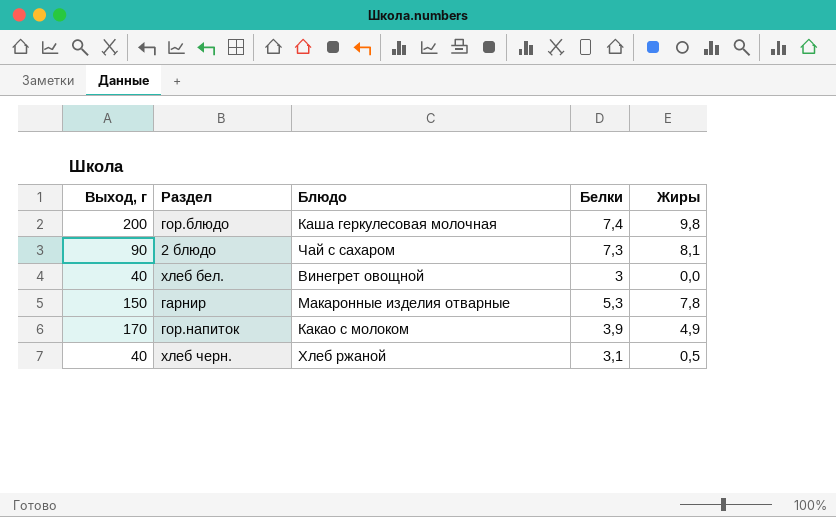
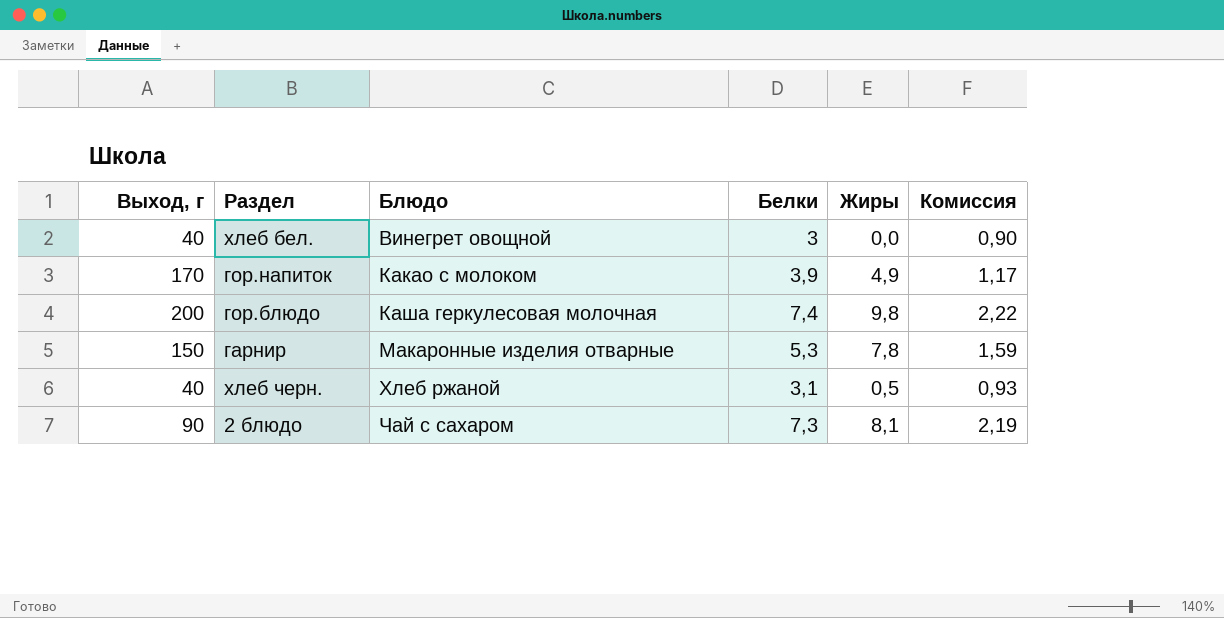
row order: none -> Блюдо ascending
column Комиссия | formula: none -> [Белки] * 0,3

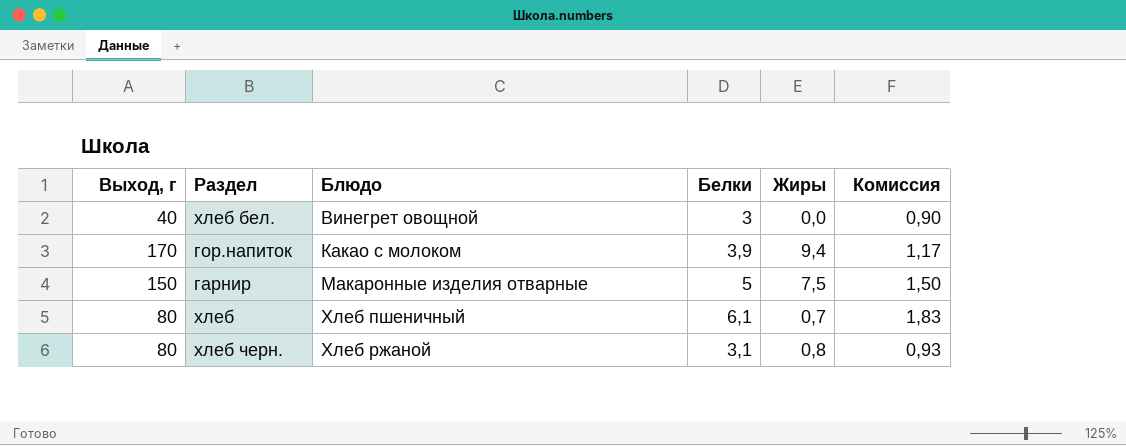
row гор.блюдо: 200 | Каша геркулесовая молочная | 7,4 | 9,8 | 2,22 -> none
row 2 блюдо: 90 | Чай с сахаром | 7,3 | 8,1 | 2,19 -> none
гор.напиток | Жиры: 4,9 -> 9,4
гарнир | Белки: 5,3 -> 5
гарнир | Жиры: 7,8 -> 7,5
гарнир | Комиссия: 1,59 -> 1,50
row хлеб: none -> 80 | Хлеб пшеничный | 6,1 | 0,7 | 1,83
хлеб черн. | Выход, г: 40 -> 80
хлеб черн. | Жиры: 0,5 -> 0,8

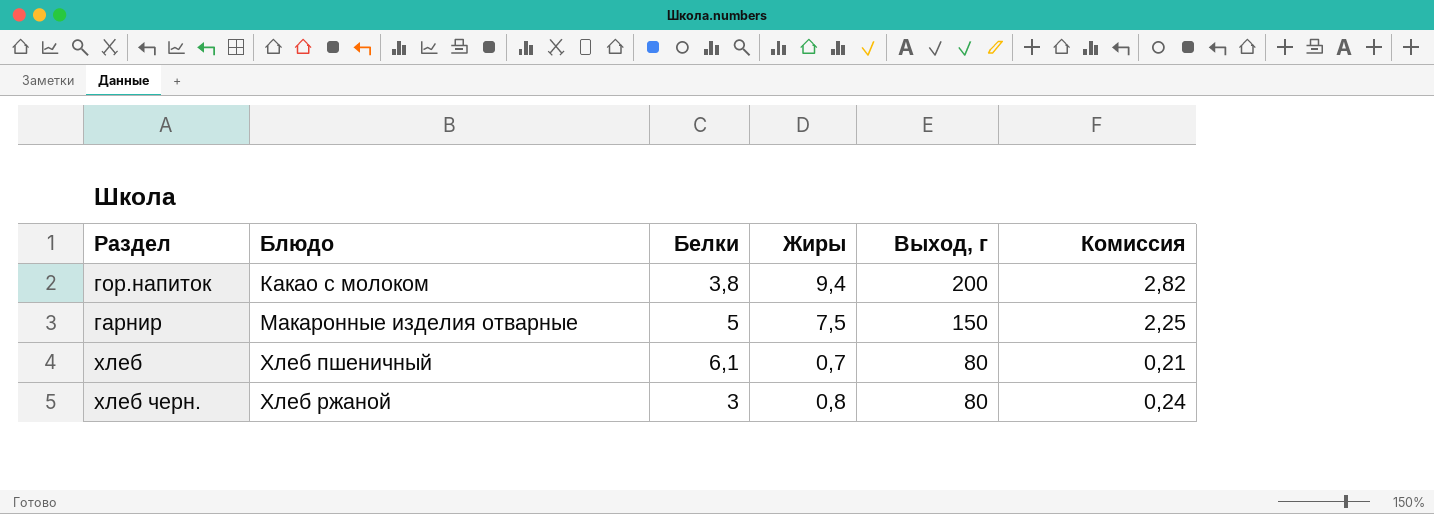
column Выход, г | position: 1 -> 5
column Комиссия | formula: [Белки] * 0,3 -> [Жиры] * 0,3
row хлеб бел.: 40 | Винегрет овощной | 3 | 0,0 | 0,90 -> none
гор.напиток | Белки: 3,9 -> 3,8
гор.напиток | Выход, г: 170 -> 200
хлеб черн. | Белки: 3,1 -> 3

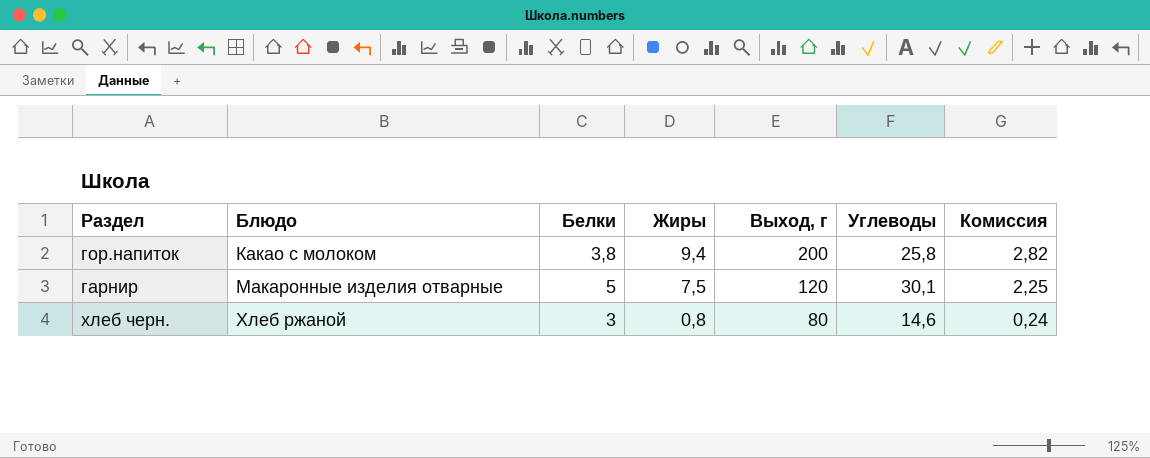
column Углеводы | position: none -> 6
row хлеб: Хлеб пшеничный | 6,1 | 0,7 | 80 | 0,21 -> none
гарнир | Выход, г: 150 -> 120

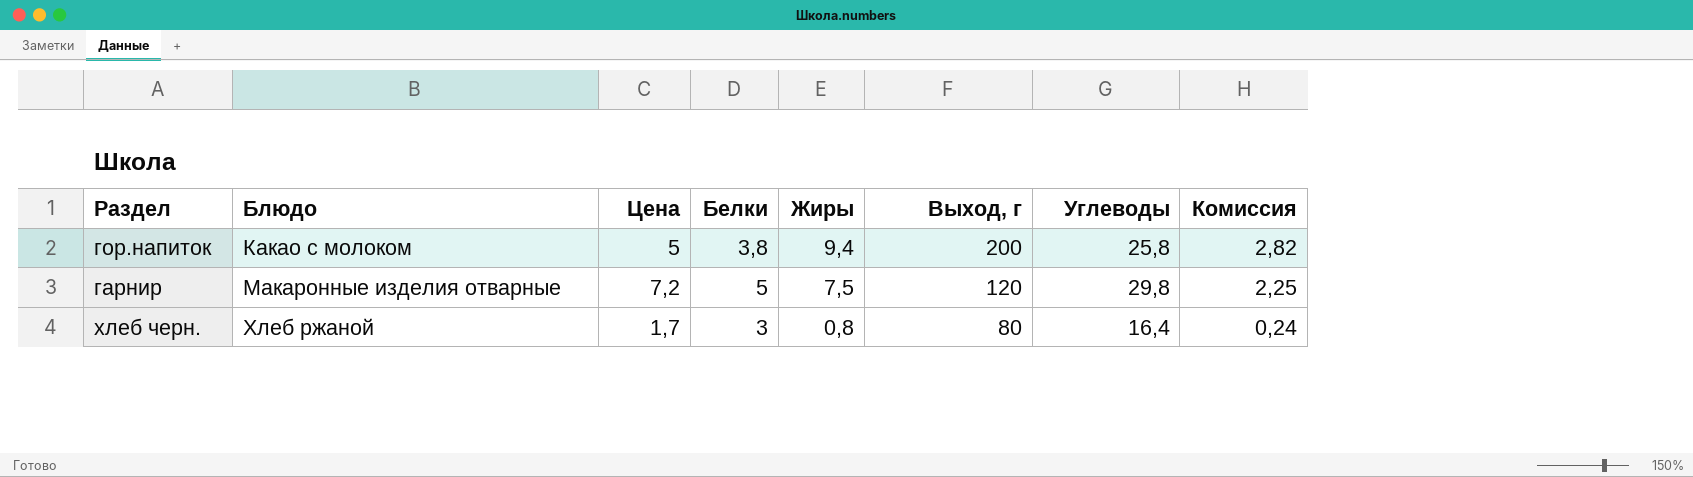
column Цена | position: none -> 3
гарнир | Углеводы: 30,1 -> 29,8
хлеб черн. | Углеводы: 14,6 -> 16,4

